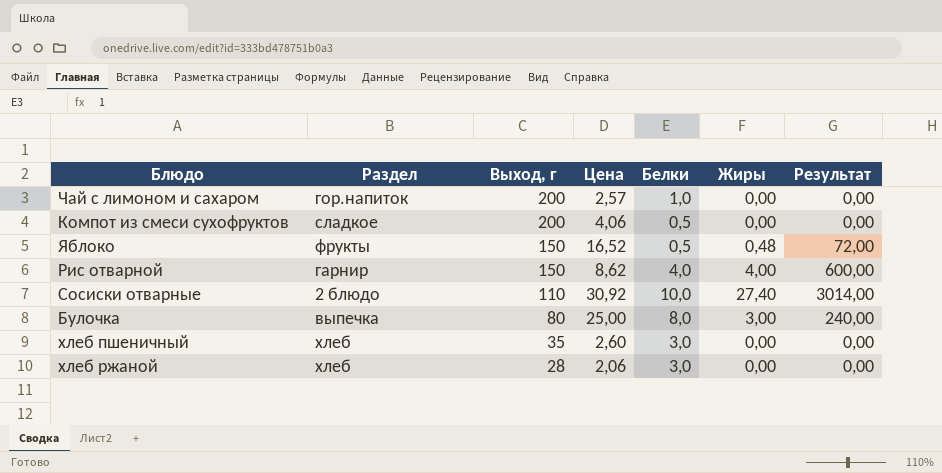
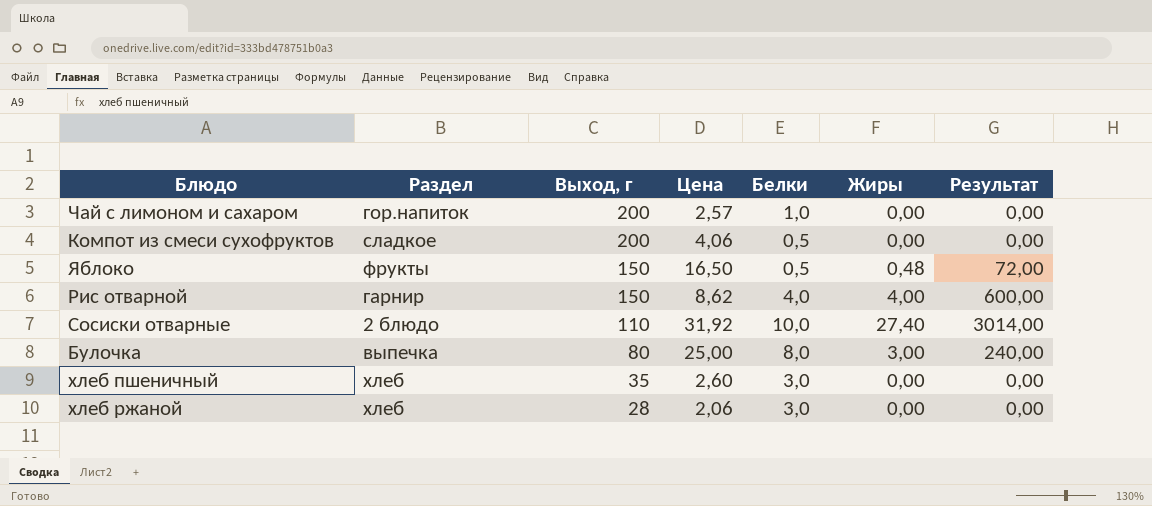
Яблоко | Цена: 16,52 -> 16,50
Сосиски отварные | Цена: 30,92 -> 31,92

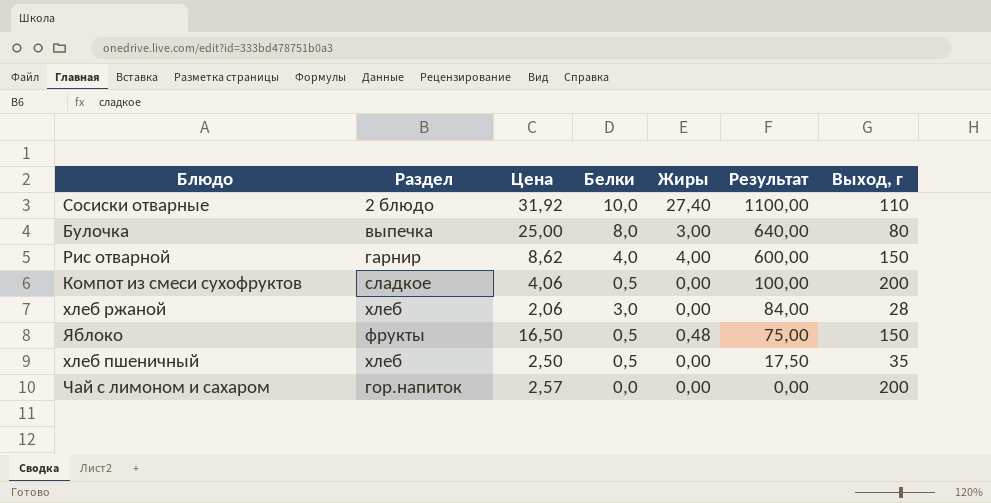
row order: Выход, г descending -> Результат descending
column Результат | formula: [Выход, г] * [Жиры] -> [Белки] * [Выход, г]
column Выход, г | position: 3 -> 7
хлеб пшеничный | Цена: 2,60 -> 2,50
хлеб пшеничный | Белки: 3,0 -> 0,5
Чай с лимоном и сахаром | Белки: 1,0 -> 0,0

